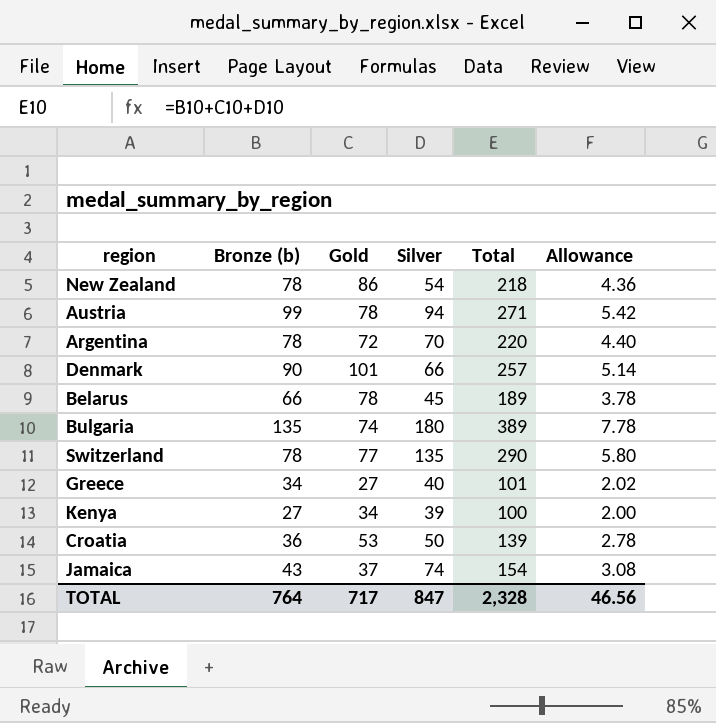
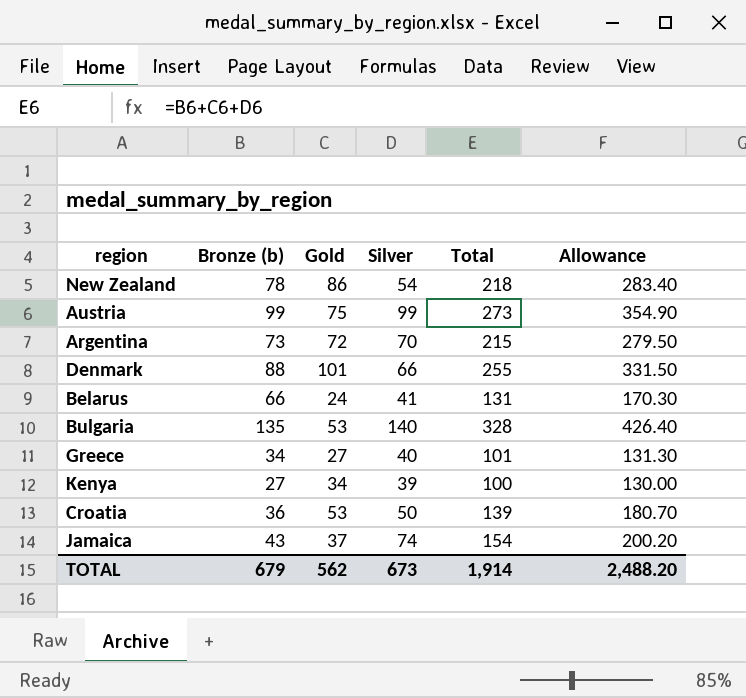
column Allowance | formula: [Total] * 0.02 -> [Total] * 1.3
row Switzerland: 78 | 77 | 135 | 290 | 5.80 -> none
Austria | Gold: 78 -> 75
Austria | Silver: 94 -> 99
Austria | Total: 271 -> 273
Argentina | Bronze (b): 78 -> 73
Argentina | Total: 220 -> 215
Denmark | Bronze (b): 90 -> 88
Denmark | Total: 257 -> 255
Belarus | Gold: 78 -> 24
Belarus | Silver: 45 -> 41
Belarus | Total: 189 -> 131
Bulgaria | Gold: 74 -> 53
Bulgaria | Silver: 180 -> 140
Bulgaria | Total: 389 -> 328
TOTAL | Bronze (b): 764 -> 679
TOTAL | Gold: 717 -> 562
TOTAL | Silver: 847 -> 673
TOTAL | Total: 2,328 -> 1,914
TOTAL | Allowance: 46.56 -> 2,488.20

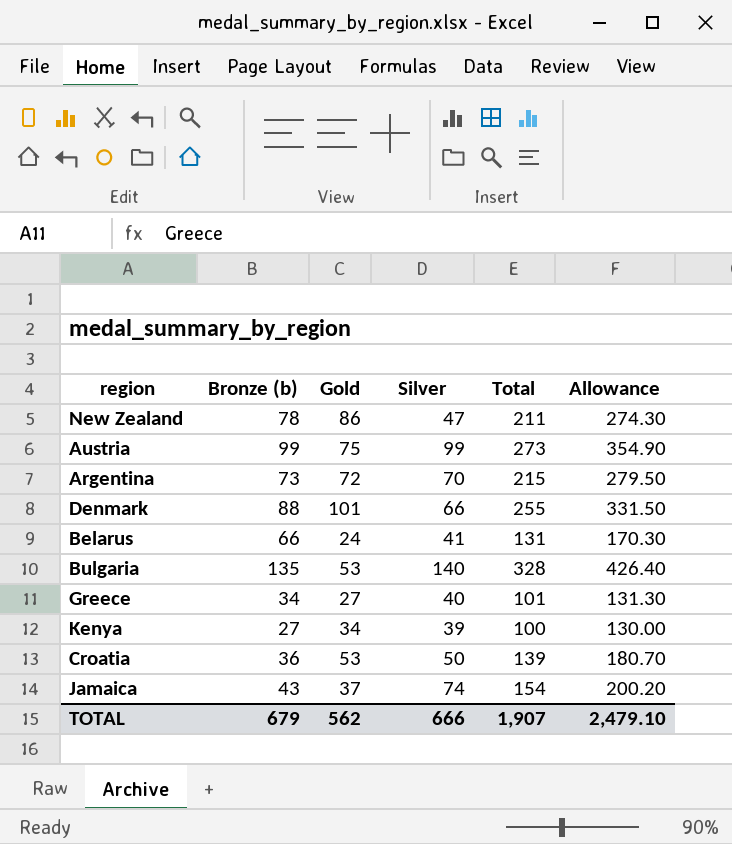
New Zealand | Silver: 54 -> 47
New Zealand | Total: 218 -> 211
New Zealand | Allowance: 283.40 -> 274.30
TOTAL | Silver: 673 -> 666
TOTAL | Total: 1,914 -> 1,907
TOTAL | Allowance: 2,488.20 -> 2,479.10

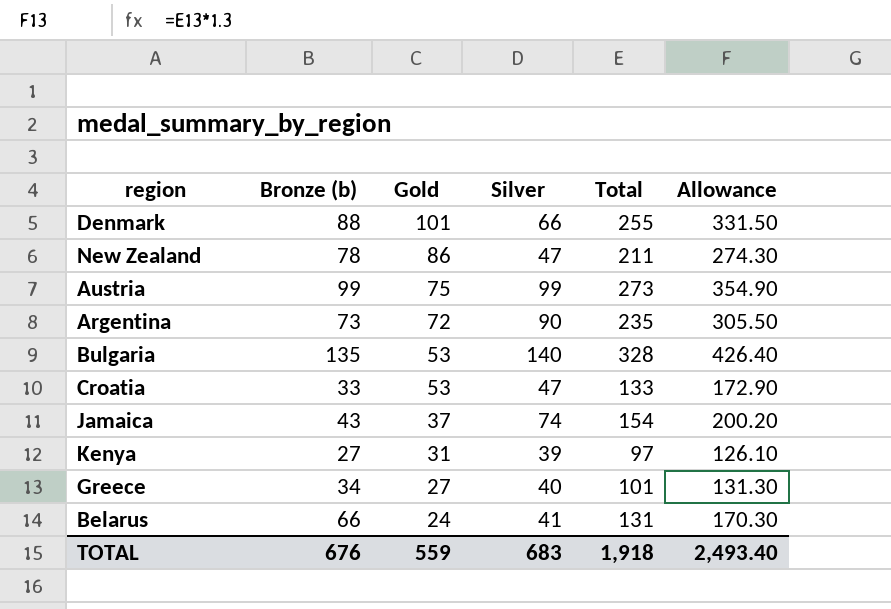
row order: none -> Gold descending
Argentina | Silver: 70 -> 90
Argentina | Total: 215 -> 235
Argentina | Allowance: 279.50 -> 305.50
Croatia | Bronze (b): 36 -> 33
Croatia | Silver: 50 -> 47
Croatia | Total: 139 -> 133
Croatia | Allowance: 180.70 -> 172.90
Kenya | Gold: 34 -> 31
Kenya | Total: 100 -> 97
Kenya | Allowance: 130.00 -> 126.10
TOTAL | Bronze (b): 679 -> 676
TOTAL | Gold: 562 -> 559
TOTAL | Silver: 666 -> 683
TOTAL | Total: 1,907 -> 1,918
TOTAL | Allowance: 2,479.10 -> 2,493.40

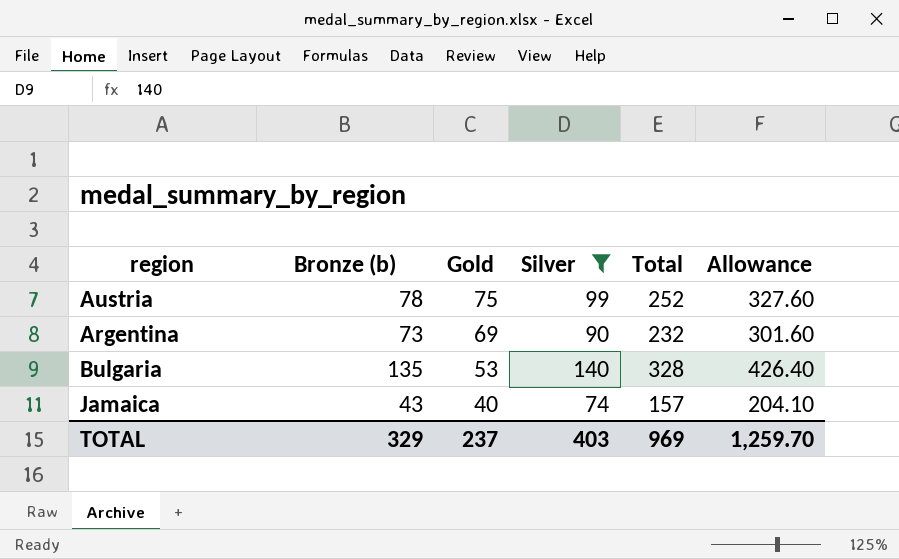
filter: none -> Silver >= 74
Austria | Bronze (b): 99 -> 78
Austria | Total: 273 -> 252
Austria | Allowance: 354.90 -> 327.60
Argentina | Gold: 72 -> 69
Argentina | Total: 235 -> 232
Argentina | Allowance: 305.50 -> 301.60
Jamaica | Gold: 37 -> 40
Jamaica | Total: 154 -> 157
Jamaica | Allowance: 200.20 -> 204.10
TOTAL | Bronze (b): 676 -> 329
TOTAL | Gold: 559 -> 237
TOTAL | Silver: 683 -> 403
TOTAL | Total: 1,918 -> 969
TOTAL | Allowance: 2,493.40 -> 1,259.70

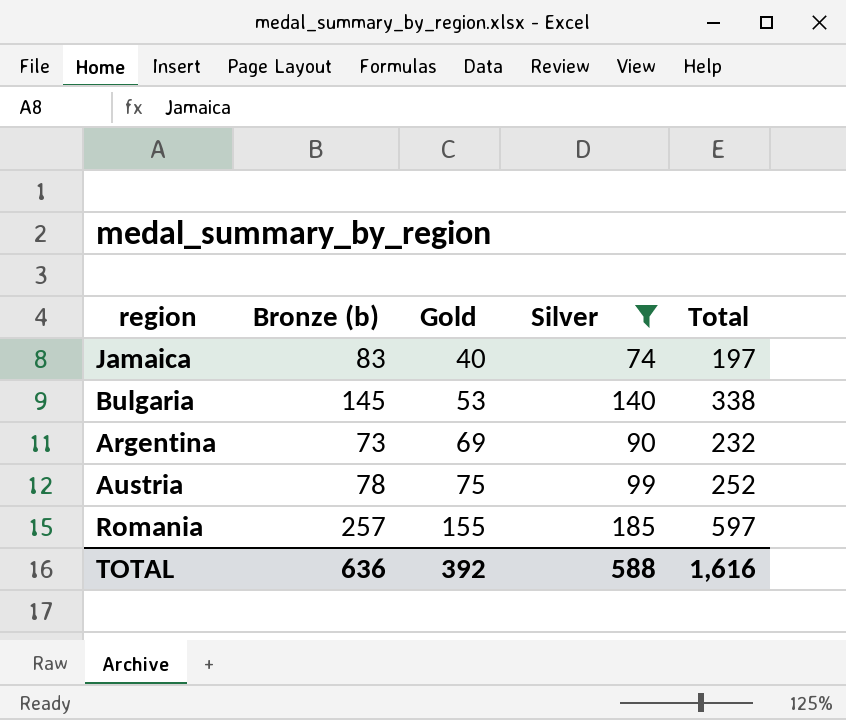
row order: Gold descending -> Gold ascending
column Allowance | formula: [Total] * 1.3 -> none
Jamaica | Bronze (b): 43 -> 83
Jamaica | Total: 157 -> 197
Bulgaria | Bronze (b): 135 -> 145
Bulgaria | Total: 328 -> 338
row Romania: none -> 257 | 155 | 185 | 597
TOTAL | Bronze (b): 329 -> 636
TOTAL | Gold: 237 -> 392
TOTAL | Silver: 403 -> 588
TOTAL | Total: 969 -> 1,616

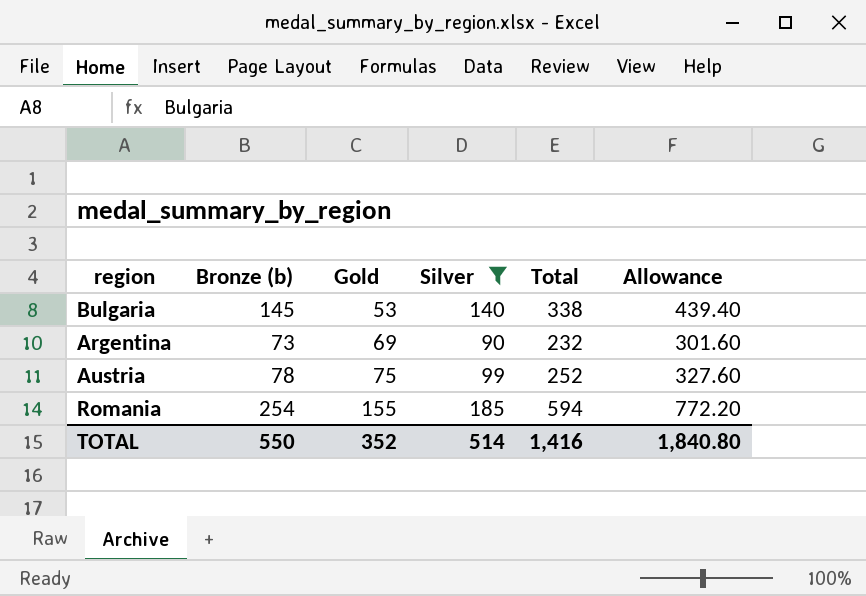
column Allowance | formula: none -> [Total] * 1.3
row Jamaica: 83 | 40 | 74 | 197 -> none
Romania | Bronze (b): 257 -> 254
Romania | Total: 597 -> 594
TOTAL | Bronze (b): 636 -> 550
TOTAL | Gold: 392 -> 352
TOTAL | Silver: 588 -> 514
TOTAL | Total: 1,616 -> 1,416

